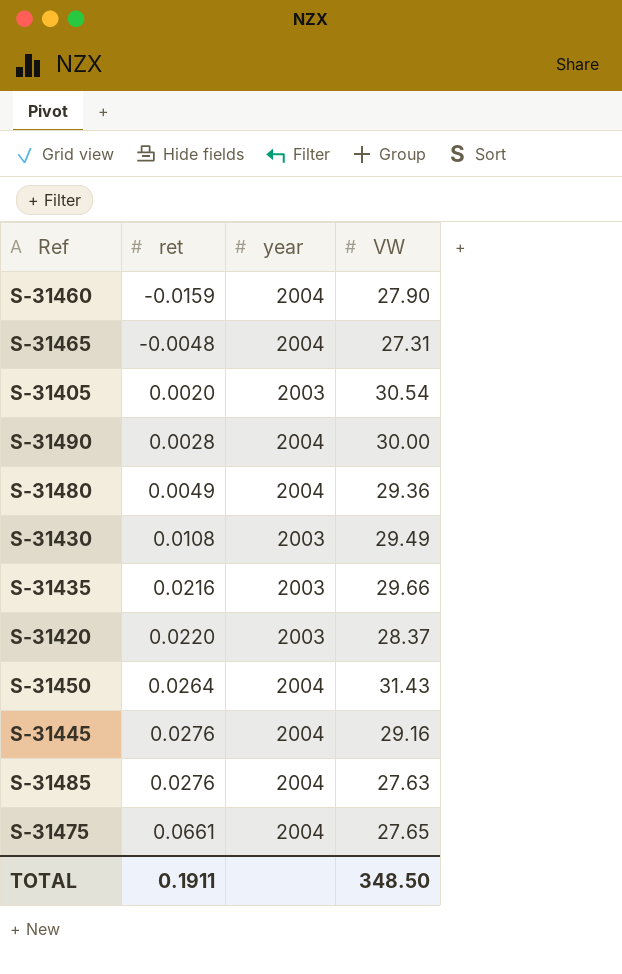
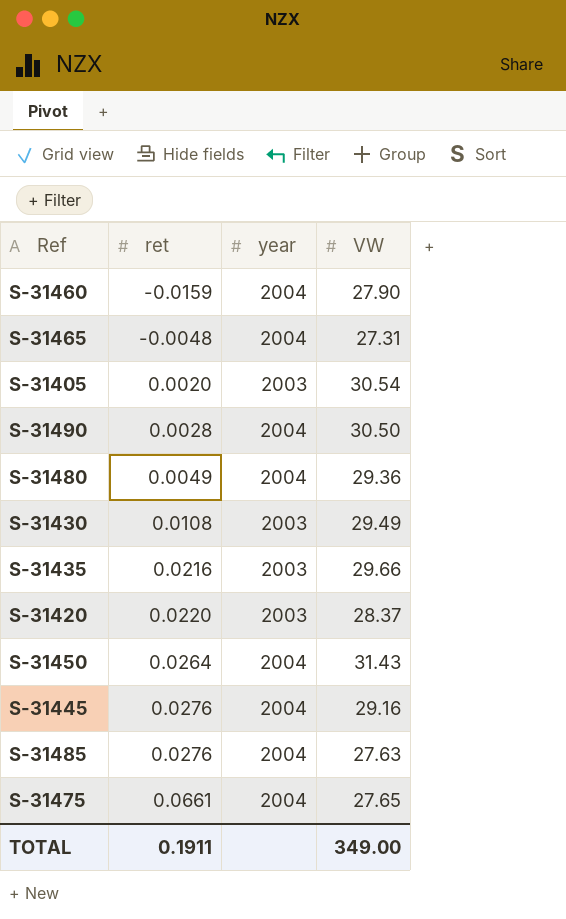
S-31490 | VW: 30.00 -> 30.50
TOTAL | VW: 348.50 -> 349.00

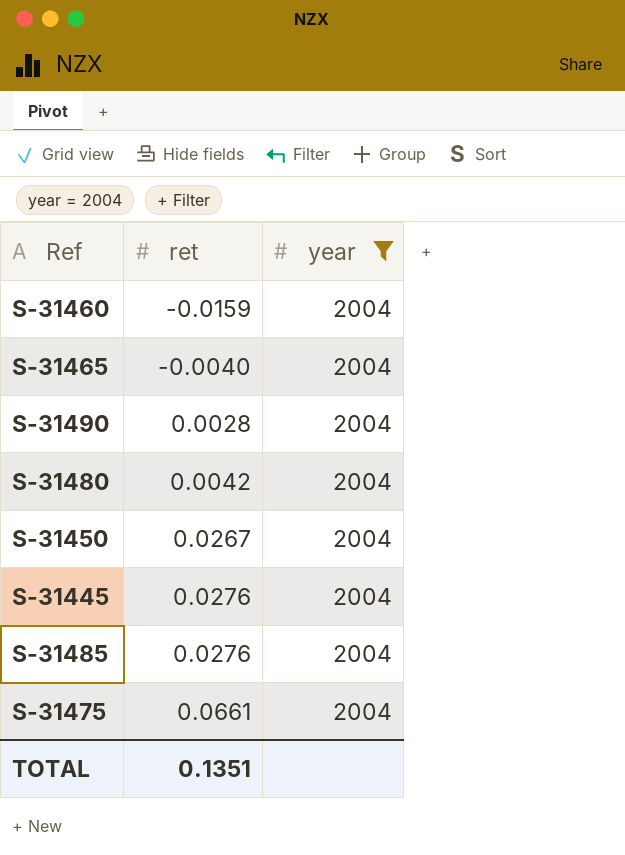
filter: none -> year = 2004
column VW | position: 4 -> none
S-31465 | ret: -0.0048 -> -0.0040
S-31480 | ret: 0.0049 -> 0.0042
S-31450 | ret: 0.0264 -> 0.0267
TOTAL | ret: 0.1911 -> 0.1351

